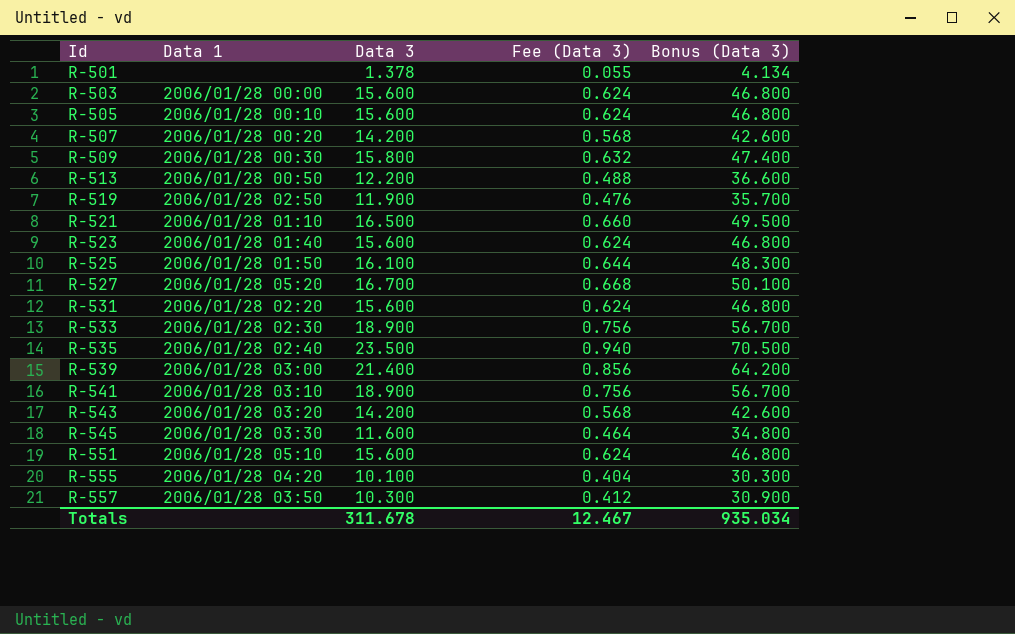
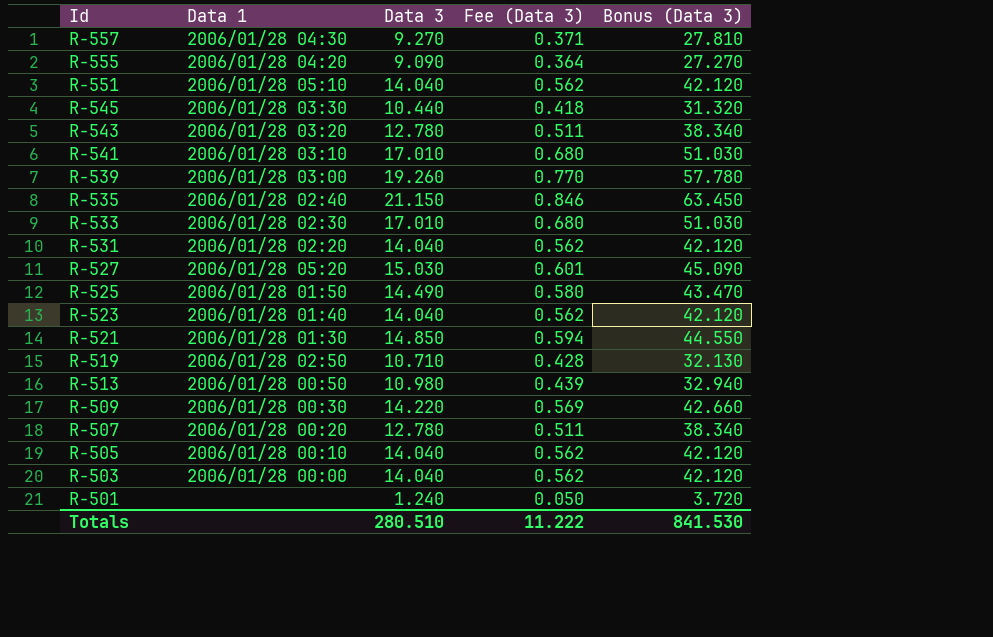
row order: Id ascending -> Id descending
R-557 | Data 1: 2006/01/28 03:50 -> 2006/01/28 04:30
R-557 | Data 3: 10.300 -> 9.270
R-557 | Fee (Data 3): 0.412 -> 0.371
R-557 | Bonus (Data 3): 30.900 -> 27.810
R-555 | Data 3: 10.100 -> 9.090
R-555 | Fee (Data 3): 0.404 -> 0.364
R-555 | Bonus (Data 3): 30.300 -> 27.270
R-551 | Data 3: 15.600 -> 14.040
R-551 | Fee (Data 3): 0.624 -> 0.562
R-551 | Bonus (Data 3): 46.800 -> 42.120
R-545 | Data 3: 11.600 -> 10.440
R-545 | Fee (Data 3): 0.464 -> 0.418
R-545 | Bonus (Data 3): 34.800 -> 31.320
R-543 | Data 3: 14.200 -> 12.780
R-543 | Fee (Data 3): 0.568 -> 0.511
R-543 | Bonus (Data 3): 42.600 -> 38.340
R-541 | Data 3: 18.900 -> 17.010
R-541 | Fee (Data 3): 0.756 -> 0.680
R-541 | Bonus (Data 3): 56.700 -> 51.030
R-539 | Data 3: 21.400 -> 19.260
R-539 | Fee (Data 3): 0.856 -> 0.770
R-539 | Bonus (Data 3): 64.200 -> 57.780
R-535 | Data 3: 23.500 -> 21.150
R-535 | Fee (Data 3): 0.940 -> 0.846
R-535 | Bonus (Data 3): 70.500 -> 63.450
R-533 | Data 3: 18.900 -> 17.010
R-533 | Fee (Data 3): 0.756 -> 0.680
R-533 | Bonus (Data 3): 56.700 -> 51.030
R-531 | Data 3: 15.600 -> 14.040
R-531 | Fee (Data 3): 0.624 -> 0.562
R-531 | Bonus (Data 3): 46.800 -> 42.120
R-527 | Data 3: 16.700 -> 15.030
R-527 | Fee (Data 3): 0.668 -> 0.601
R-527 | Bonus (Data 3): 50.100 -> 45.090
R-525 | Data 3: 16.100 -> 14.490
R-525 | Fee (Data 3): 0.644 -> 0.580
R-525 | Bonus (Data 3): 48.300 -> 43.470
R-523 | Data 3: 15.600 -> 14.040
R-523 | Fee (Data 3): 0.624 -> 0.562
R-523 | Bonus (Data 3): 46.800 -> 42.120
R-521 | Data 1: 2006/01/28 01:10 -> 2006/01/28 01:30
R-521 | Data 3: 16.500 -> 14.850
R-521 | Fee (Data 3): 0.660 -> 0.594
R-521 | Bonus (Data 3): 49.500 -> 44.550
R-519 | Data 3: 11.900 -> 10.710
R-519 | Fee (Data 3): 0.476 -> 0.428
R-519 | Bonus (Data 3): 35.700 -> 32.130
R-513 | Data 3: 12.200 -> 10.980
R-513 | Fee (Data 3): 0.488 -> 0.439
R-513 | Bonus (Data 3): 36.600 -> 32.940
R-509 | Data 3: 15.800 -> 14.220
R-509 | Fee (Data 3): 0.632 -> 0.569
R-509 | Bonus (Data 3): 47.400 -> 42.660
R-507 | Data 3: 14.200 -> 12.780
R-507 | Fee (Data 3): 0.568 -> 0.511
R-507 | Bonus (Data 3): 42.600 -> 38.340
R-505 | Data 3: 15.600 -> 14.040
R-505 | Fee (Data 3): 0.624 -> 0.562
R-505 | Bonus (Data 3): 46.800 -> 42.120
R-503 | Data 3: 15.600 -> 14.040
R-503 | Fee (Data 3): 0.624 -> 0.562
R-503 | Bonus (Data 3): 46.800 -> 42.120
R-501 | Data 3: 1.378 -> 1.240
R-501 | Fee (Data 3): 0.055 -> 0.050
R-501 | Bonus (Data 3): 4.134 -> 3.720
Totals | Data 3: 311.678 -> 280.510
Totals | Fee (Data 3): 12.467 -> 11.222
Totals | Bonus (Data 3): 935.034 -> 841.530

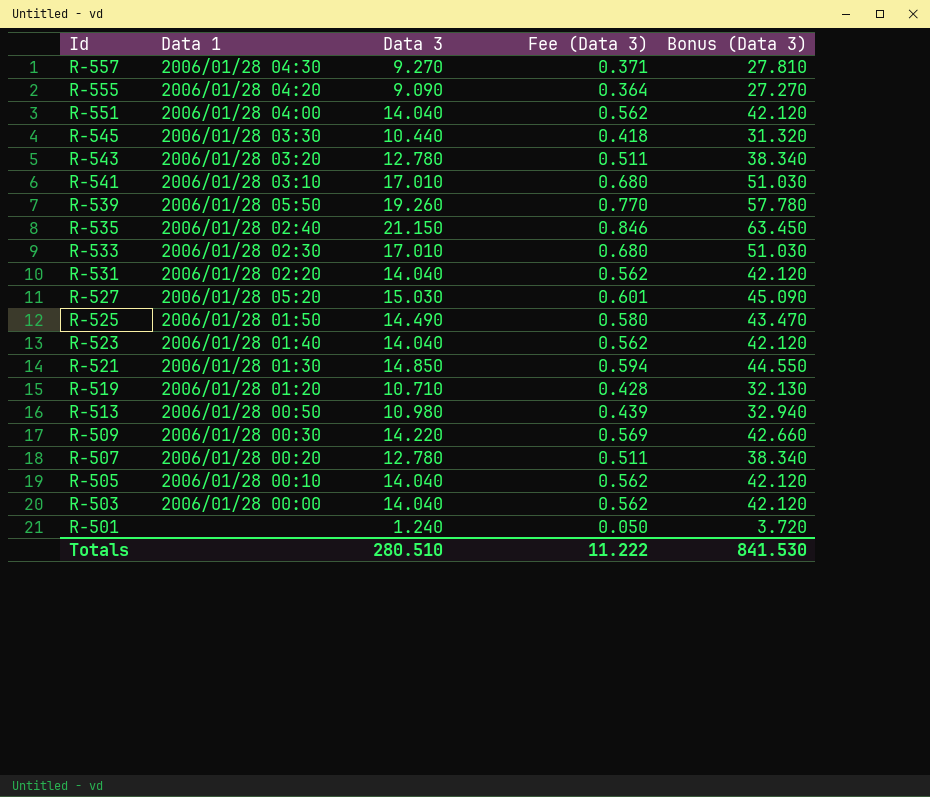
R-551 | Data 1: 2006/01/28 05:10 -> 2006/01/28 04:00
R-539 | Data 1: 2006/01/28 03:00 -> 2006/01/28 05:50
R-519 | Data 1: 2006/01/28 02:50 -> 2006/01/28 01:20

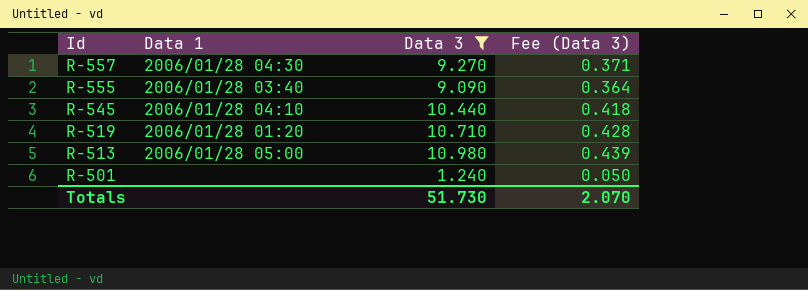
filter: none -> Data 3 <= 10.980
column Bonus (Data 3) | formula: [Data 3] * 3 -> none
R-555 | Data 1: 2006/01/28 04:20 -> 2006/01/28 03:40
R-545 | Data 1: 2006/01/28 03:30 -> 2006/01/28 04:10
R-513 | Data 1: 2006/01/28 00:50 -> 2006/01/28 05:00
Totals | Data 3: 280.510 -> 51.730
Totals | Fee (Data 3): 11.222 -> 2.070

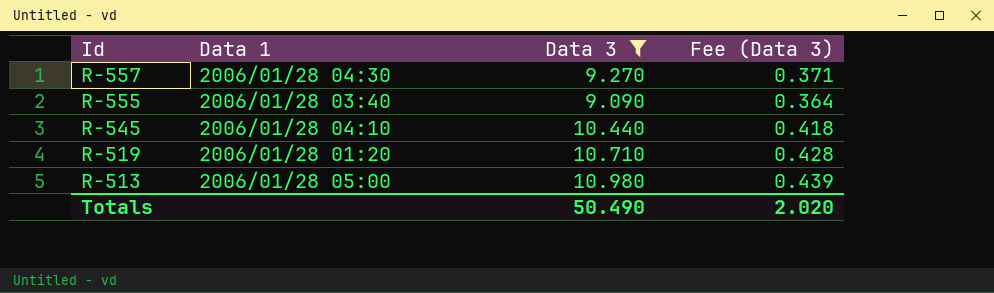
row R-501: none | 1.240 | 0.050 -> none
Totals | Data 3: 51.730 -> 50.490
Totals | Fee (Data 3): 2.070 -> 2.020

